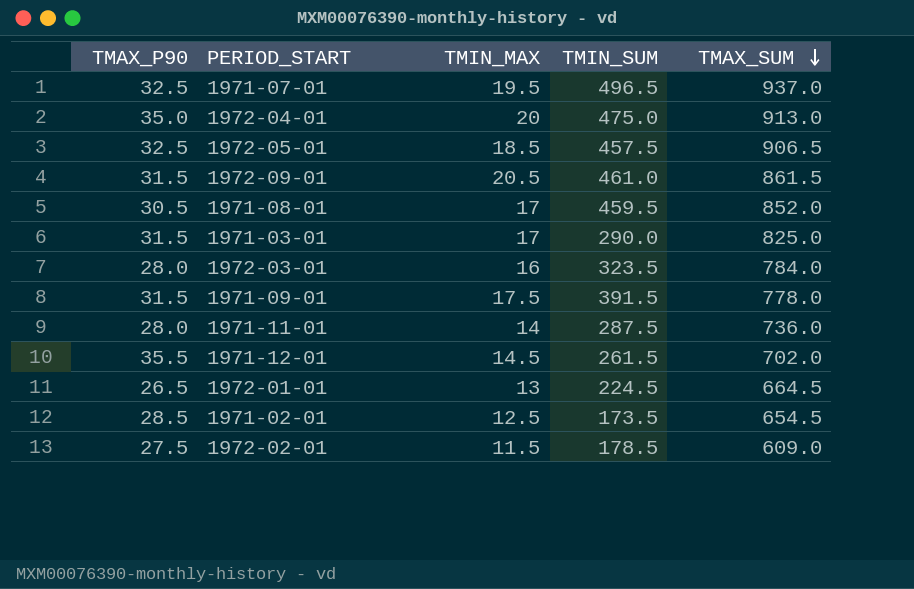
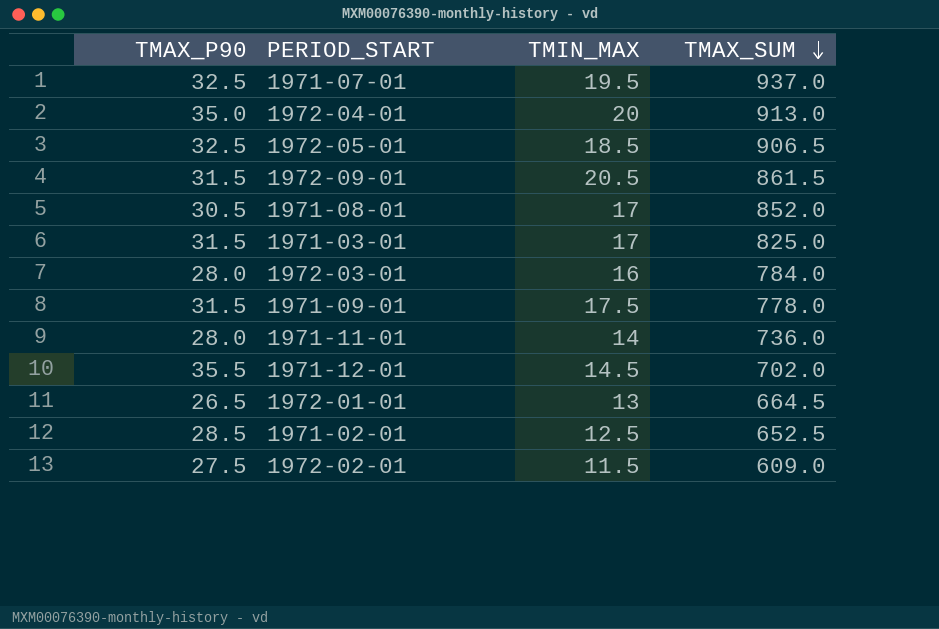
column TMIN_SUM | position: 4 -> none
1971-02-01 | TMAX_SUM: 654.5 -> 652.5

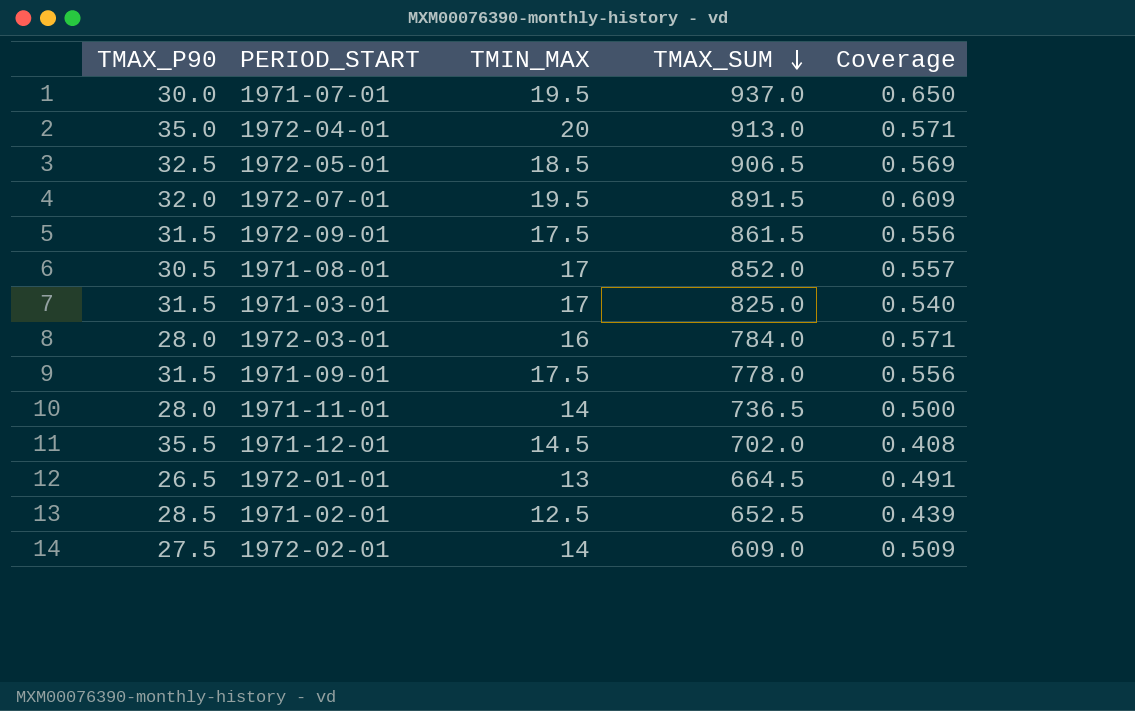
column Coverage | formula: none -> [TMIN_MAX] / [TMAX_P90]
1971-07-01 | TMAX_P90: 32.5 -> 30.0
row 1972-07-01: none -> 32.0 | 19.5 | 891.5 | 0.609
1972-09-01 | TMIN_MAX: 20.5 -> 17.5
1971-11-01 | TMAX_SUM: 736.0 -> 736.5
1972-02-01 | TMIN_MAX: 11.5 -> 14

